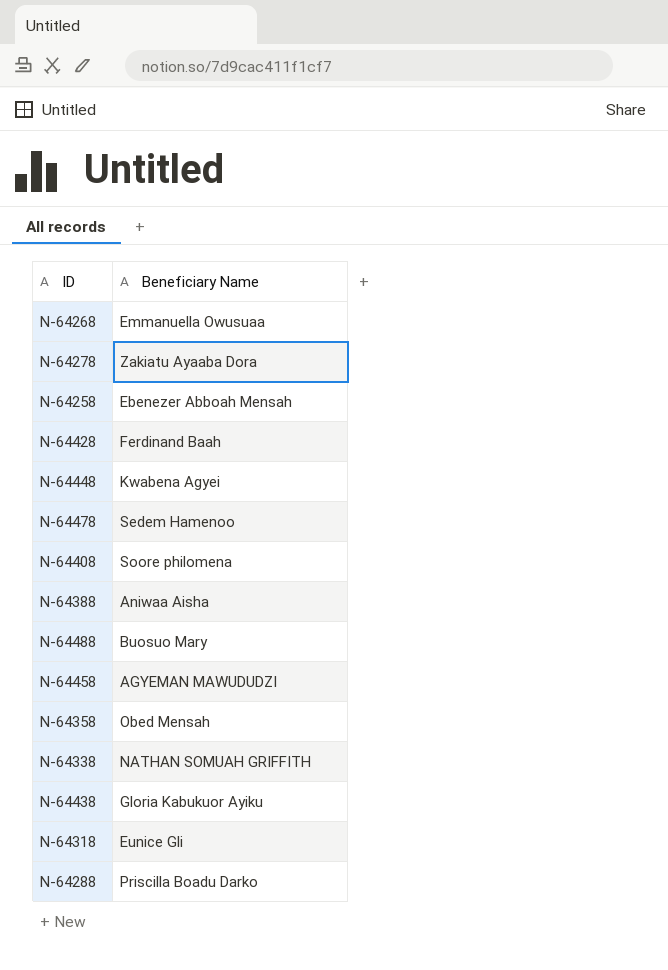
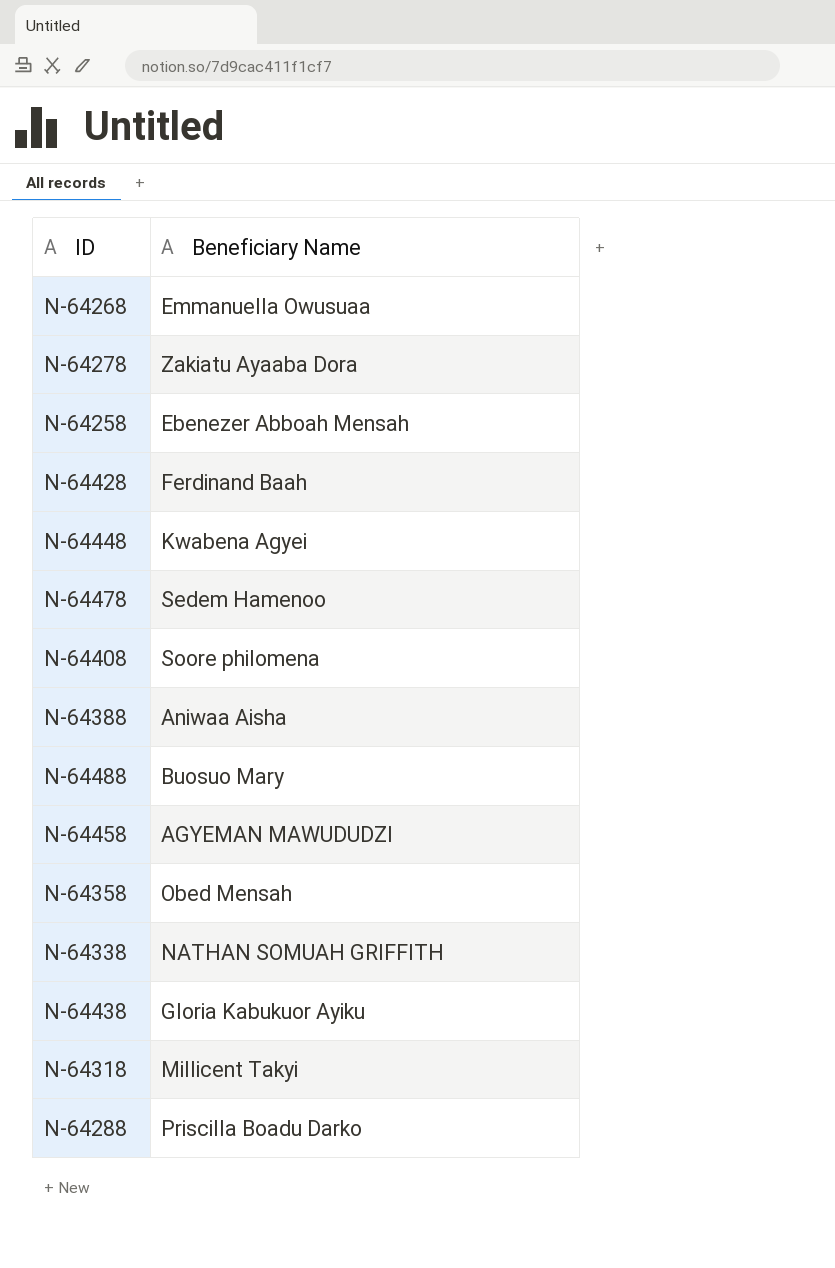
N-64318 | Beneficiary Name: Eunice Gli -> Millicent Takyi

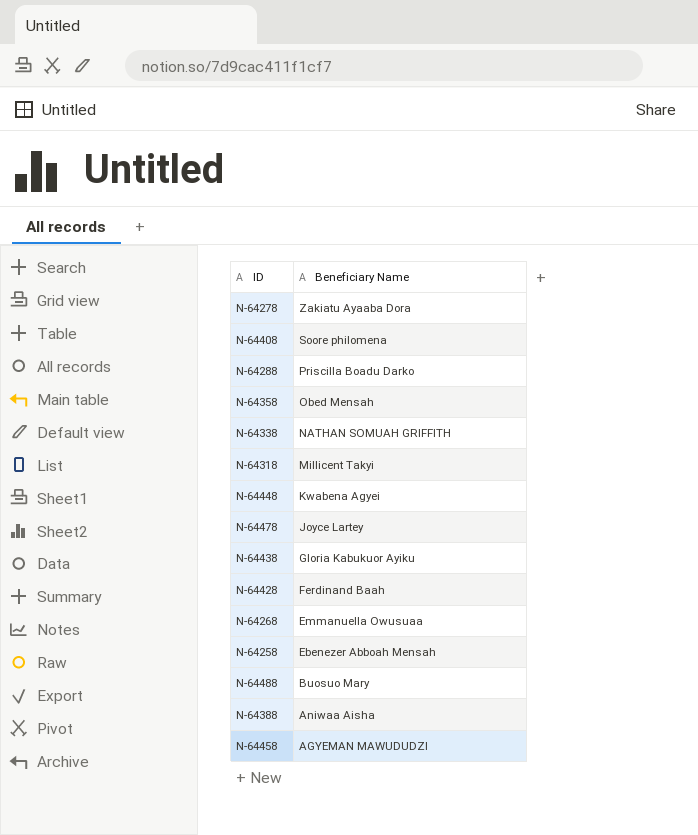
row order: none -> Beneficiary Name descending
N-64478 | Beneficiary Name: Sedem Hamenoo -> Joyce Lartey

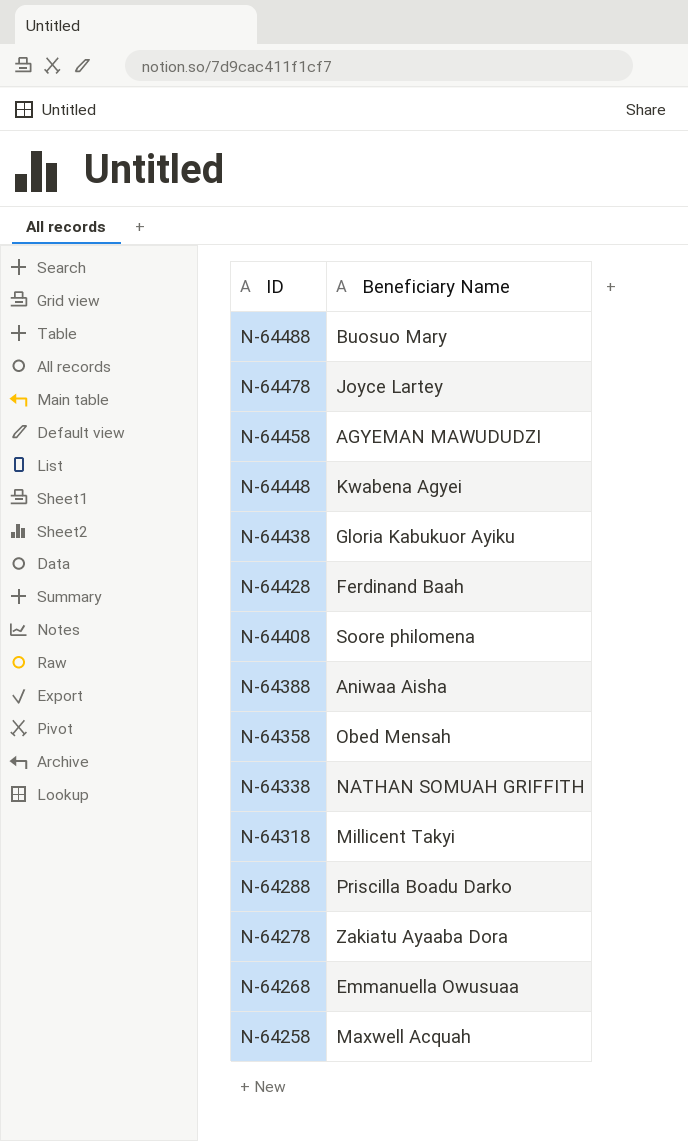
row order: Beneficiary Name descending -> ID descending
N-64258 | Beneficiary Name: Ebenezer Abboah Mensah -> Maxwell Acquah

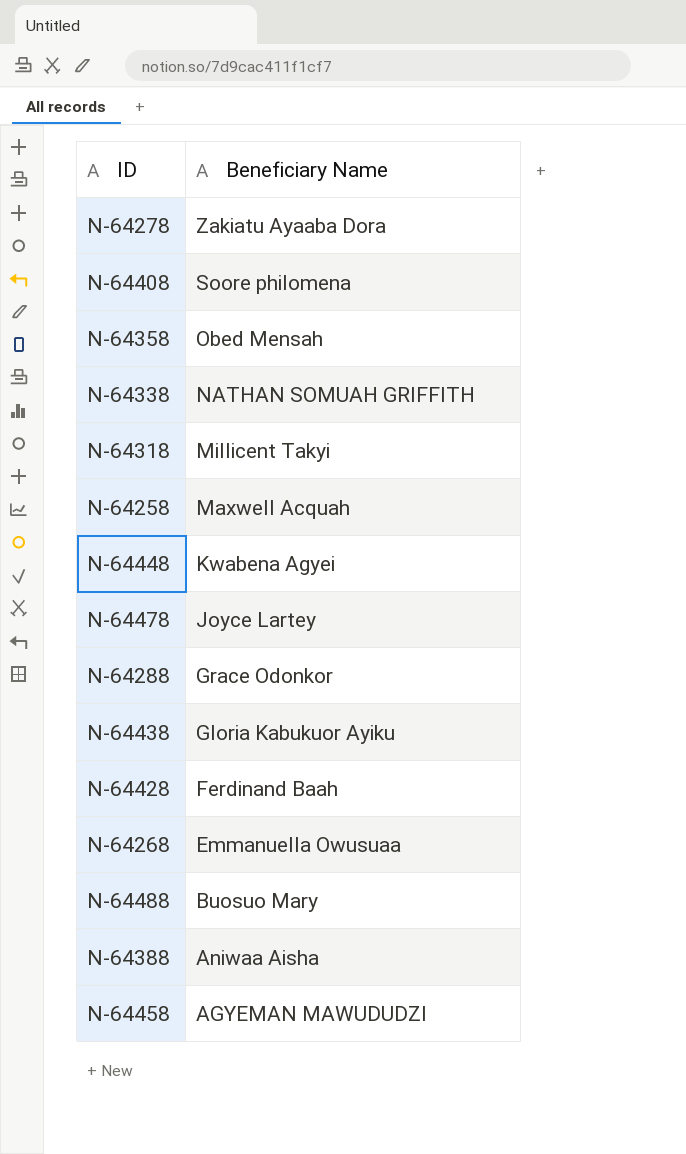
row order: ID descending -> Beneficiary Name descending
N-64288 | Beneficiary Name: Priscilla Boadu Darko -> Grace Odonkor

